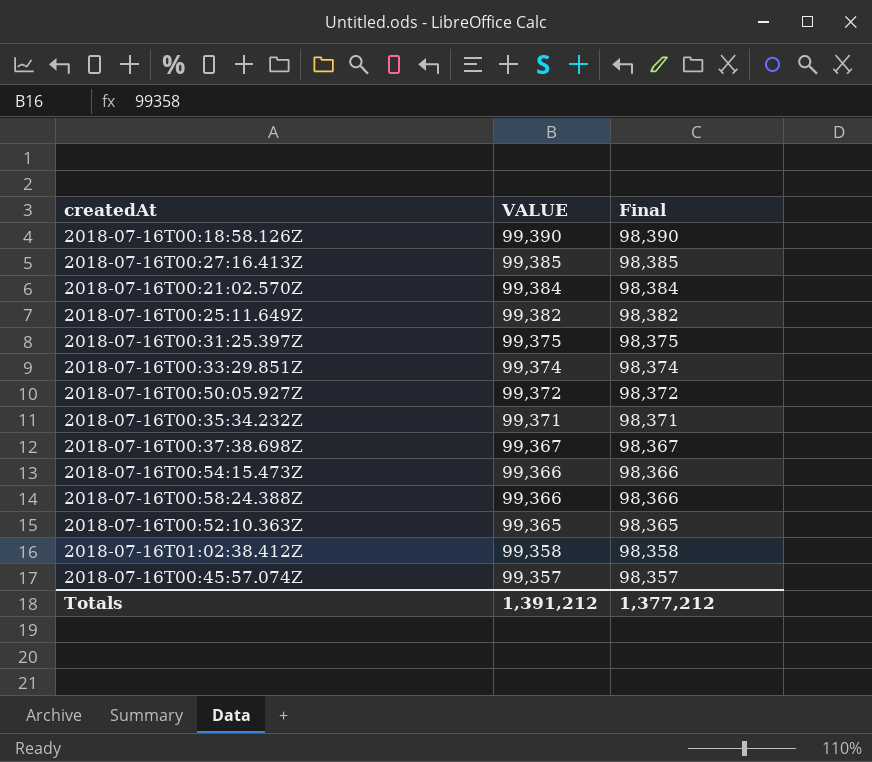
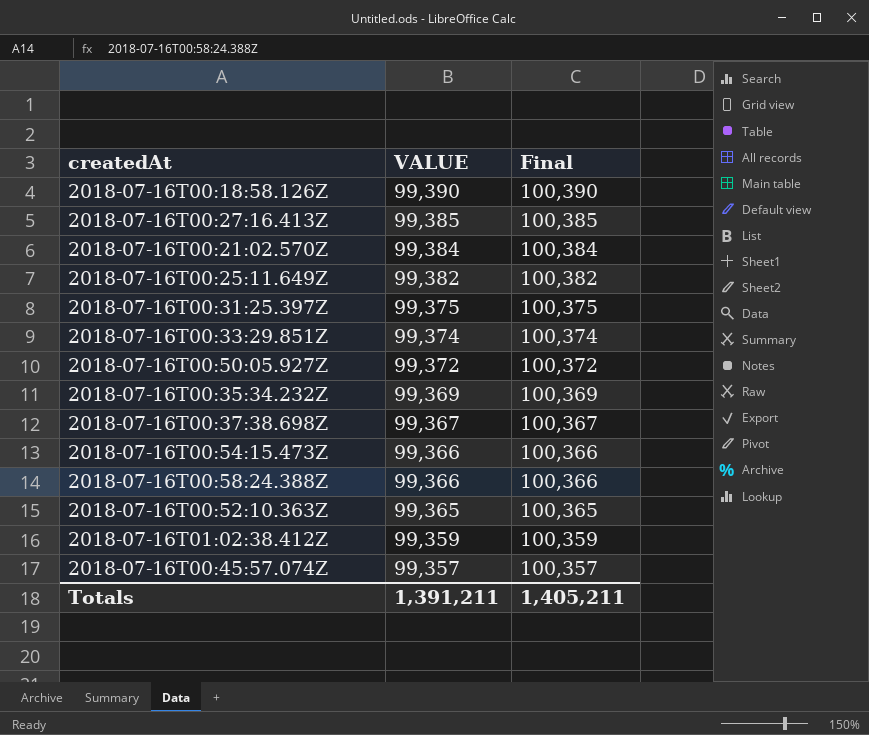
column Final | formula: [VALUE] - 1000 -> [VALUE] + 1000
2018-07-16T00:35:34.232Z | VALUE: 99,371 -> 99,369
2018-07-16T01:02:38.412Z | VALUE: 99,358 -> 99,359
Totals | VALUE: 1,391,212 -> 1,391,211
Totals | Final: 1,377,212 -> 1,405,211

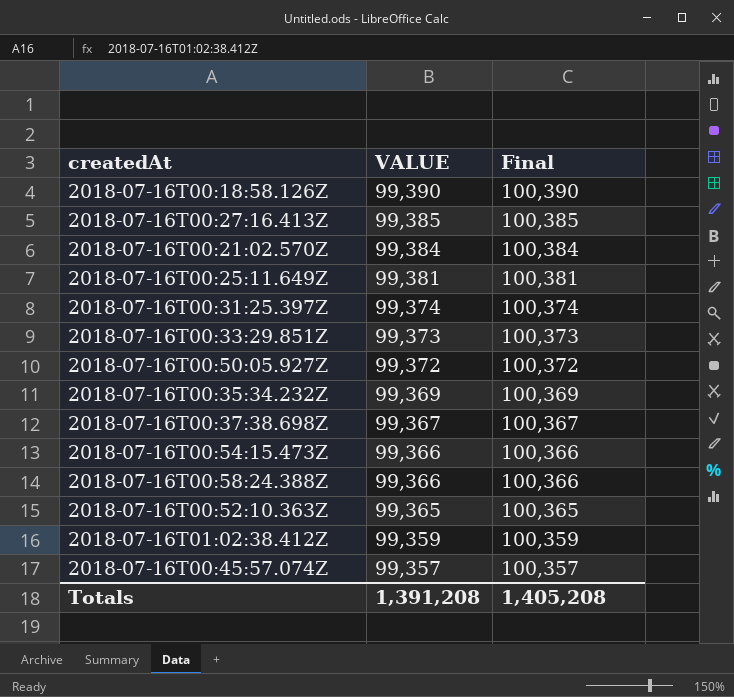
2018-07-16T00:25:11.649Z | VALUE: 99,382 -> 99,381
2018-07-16T00:25:11.649Z | Final: 100,382 -> 100,381
2018-07-16T00:31:25.397Z | VALUE: 99,375 -> 99,374
2018-07-16T00:31:25.397Z | Final: 100,375 -> 100,374
2018-07-16T00:33:29.851Z | VALUE: 99,374 -> 99,373
2018-07-16T00:33:29.851Z | Final: 100,374 -> 100,373
Totals | VALUE: 1,391,211 -> 1,391,208
Totals | Final: 1,405,211 -> 1,405,208

